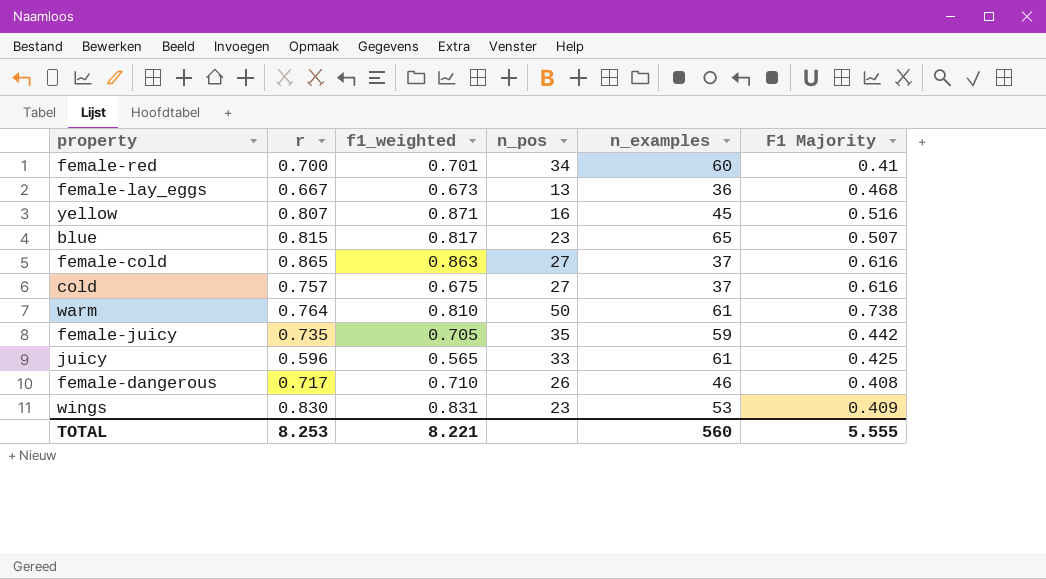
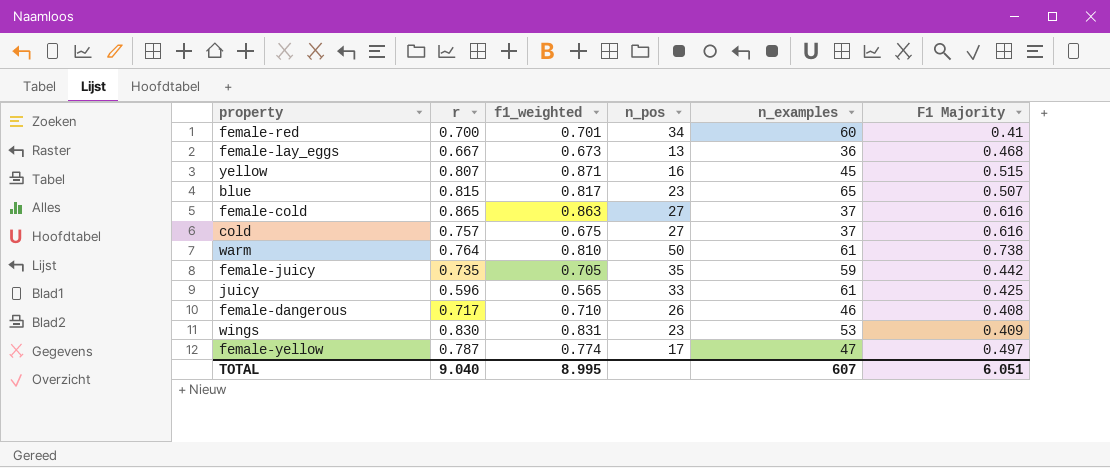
yellow | F1 Majority: 0.516 -> 0.515
row female-yellow: none -> 0.787 | 0.774 | 17 | 47 | 0.497
TOTAL | r: 8.253 -> 9.040
TOTAL | f1_weighted: 8.221 -> 8.995
TOTAL | n_examples: 560 -> 607
TOTAL | F1 Majority: 5.555 -> 6.051

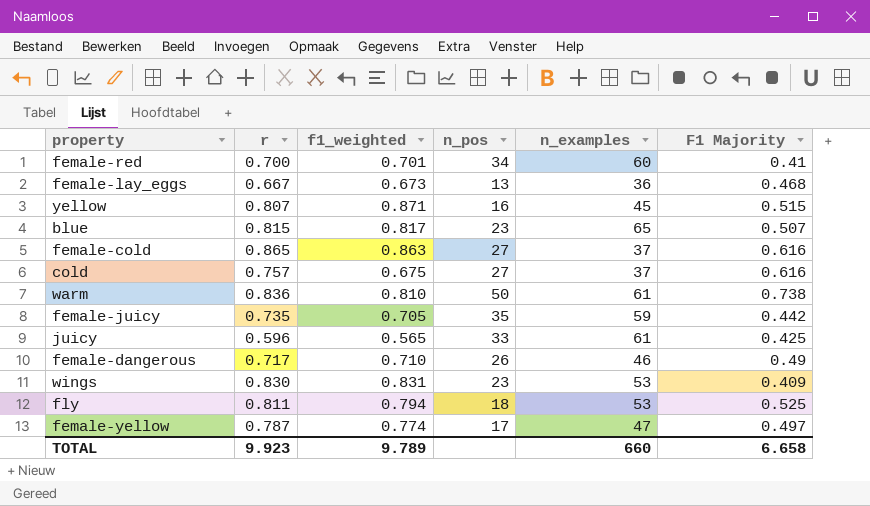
warm | r: 0.764 -> 0.836
female-dangerous | F1 Majority: 0.408 -> 0.49
row fly: none -> 0.811 | 0.794 | 18 | 53 | 0.525
TOTAL | r: 9.040 -> 9.923
TOTAL | f1_weighted: 8.995 -> 9.789
TOTAL | n_examples: 607 -> 660
TOTAL | F1 Majority: 6.051 -> 6.658

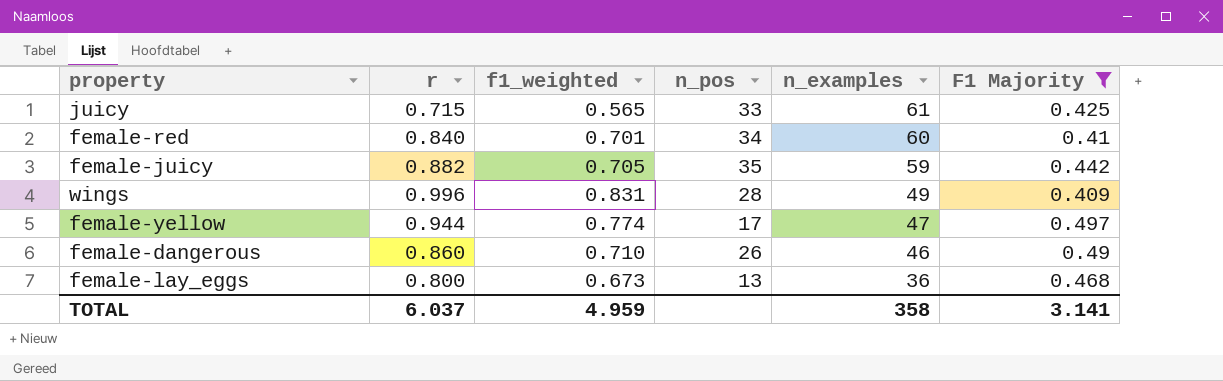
filter: none -> F1 Majority <= 0.497
row order: none -> n_examples descending
juicy | r: 0.596 -> 0.715
female-red | r: 0.700 -> 0.840
female-juicy | r: 0.735 -> 0.882
wings | r: 0.830 -> 0.996
wings | n_pos: 23 -> 28
wings | n_examples: 53 -> 49
female-yellow | r: 0.787 -> 0.944
female-dangerous | r: 0.717 -> 0.860
female-lay_eggs | r: 0.667 -> 0.800
TOTAL | r: 9.923 -> 6.037
TOTAL | f1_weighted: 9.789 -> 4.959
TOTAL | n_examples: 660 -> 358
TOTAL | F1 Majority: 6.658 -> 3.141

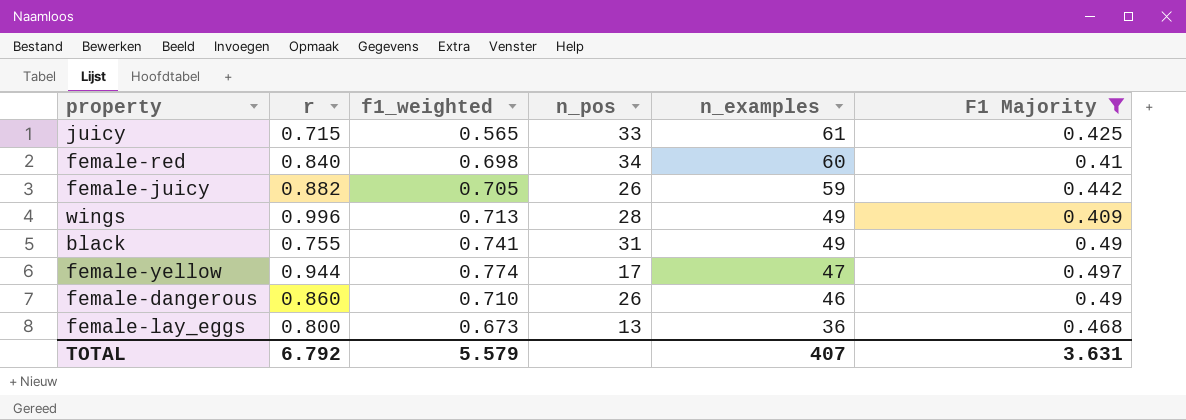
female-red | f1_weighted: 0.701 -> 0.698
female-juicy | n_pos: 35 -> 26
wings | f1_weighted: 0.831 -> 0.713
row black: none -> 0.755 | 0.741 | 31 | 49 | 0.49
TOTAL | r: 6.037 -> 6.792
TOTAL | f1_weighted: 4.959 -> 5.579
TOTAL | n_examples: 358 -> 407
TOTAL | F1 Majority: 3.141 -> 3.631

